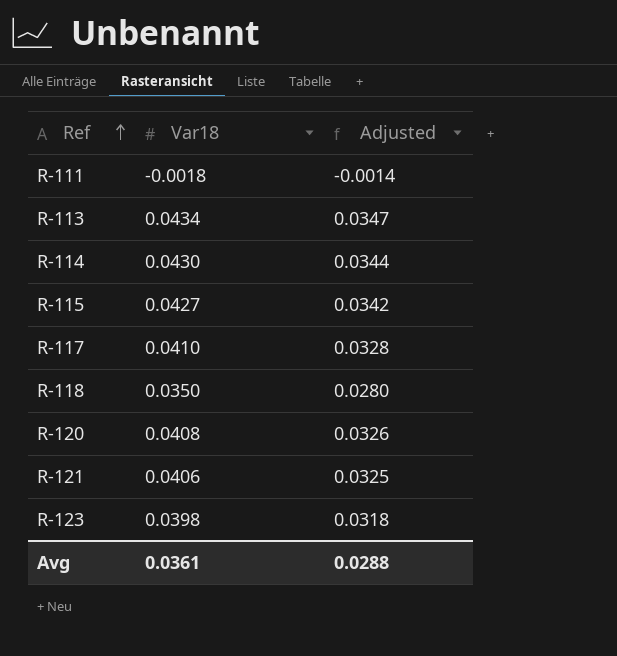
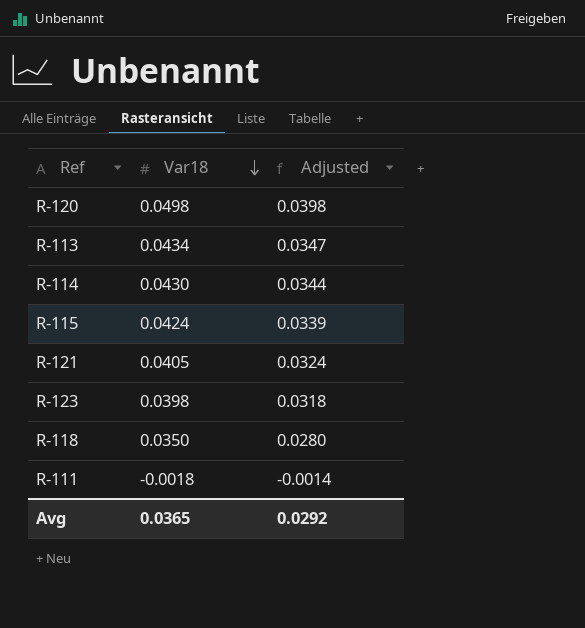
row order: Ref ascending -> Var18 descending
row R-117: 0.0410 | 0.0328 -> none
R-120 | Var18: 0.0408 -> 0.0498
R-120 | Adjusted: 0.0326 -> 0.0398
R-115 | Var18: 0.0427 -> 0.0424
R-115 | Adjusted: 0.0342 -> 0.0339
R-121 | Var18: 0.0406 -> 0.0405
R-121 | Adjusted: 0.0325 -> 0.0324
Avg | Var18: 0.0361 -> 0.0365
Avg | Adjusted: 0.0288 -> 0.0292

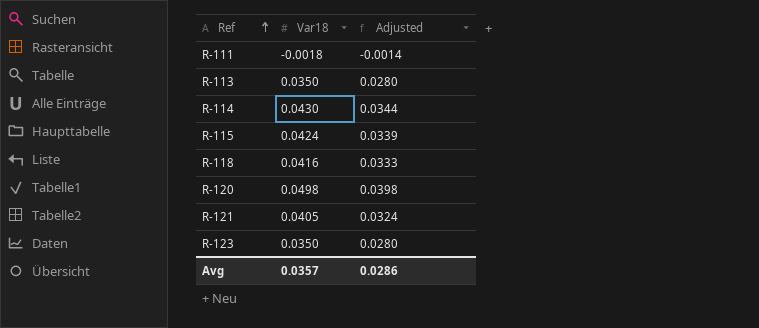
row order: Var18 descending -> Ref ascending
R-113 | Var18: 0.0434 -> 0.0350
R-113 | Adjusted: 0.0347 -> 0.0280
R-118 | Var18: 0.0350 -> 0.0416
R-118 | Adjusted: 0.0280 -> 0.0333
R-123 | Var18: 0.0398 -> 0.0350
R-123 | Adjusted: 0.0318 -> 0.0280
Avg | Var18: 0.0365 -> 0.0357
Avg | Adjusted: 0.0292 -> 0.0286

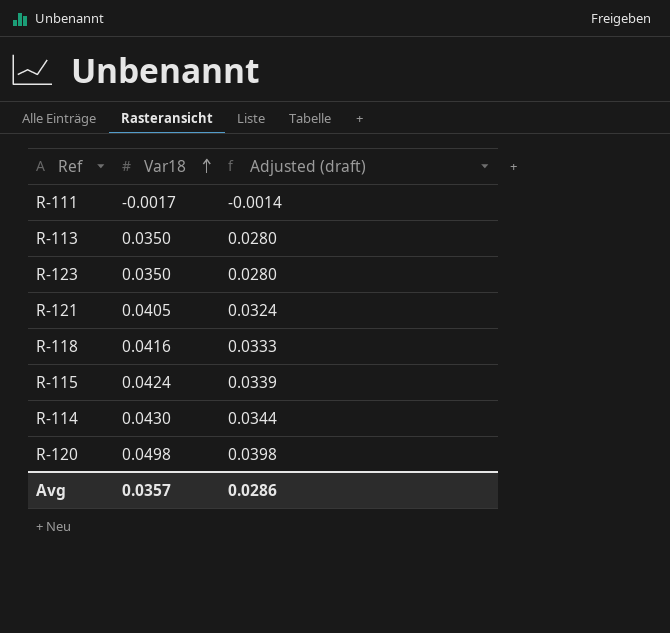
row order: Ref ascending -> Var18 ascending
column name: Adjusted -> Adjusted (draft)
R-111 | Var18: -0.0018 -> -0.0017

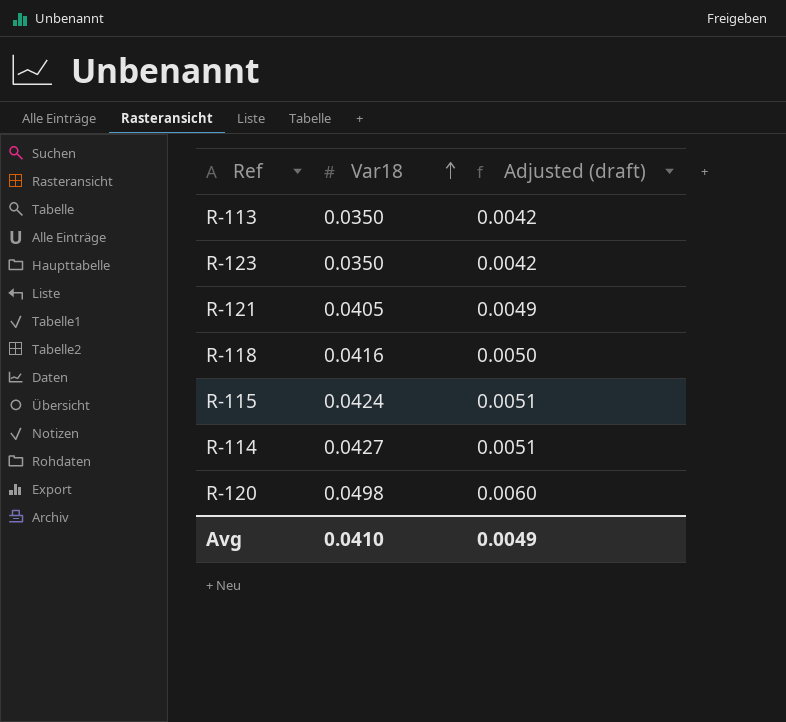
column Adjusted (draft) | formula: [Var18] * 0.8 -> [Var18] * 0.12
row R-111: -0.0017 | -0.0014 -> none
R-114 | Var18: 0.0430 -> 0.0427
Avg | Var18: 0.0357 -> 0.0410
Avg | Adjusted (draft): 0.0286 -> 0.0049

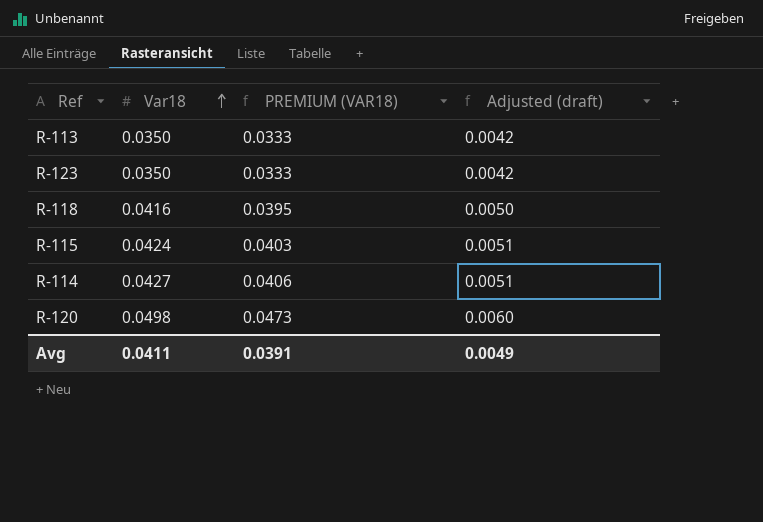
column PREMIUM (VAR18) | formula: none -> [Var18] * 0.95
row R-121: 0.0405 | 0.0049 -> none
Avg | Var18: 0.0410 -> 0.0411

